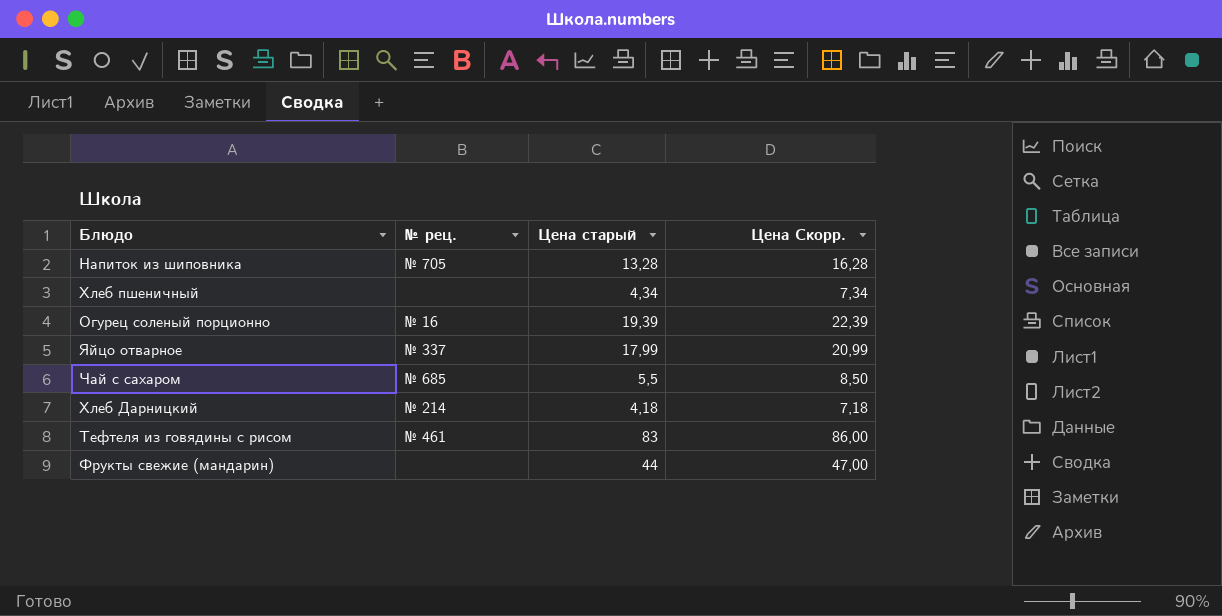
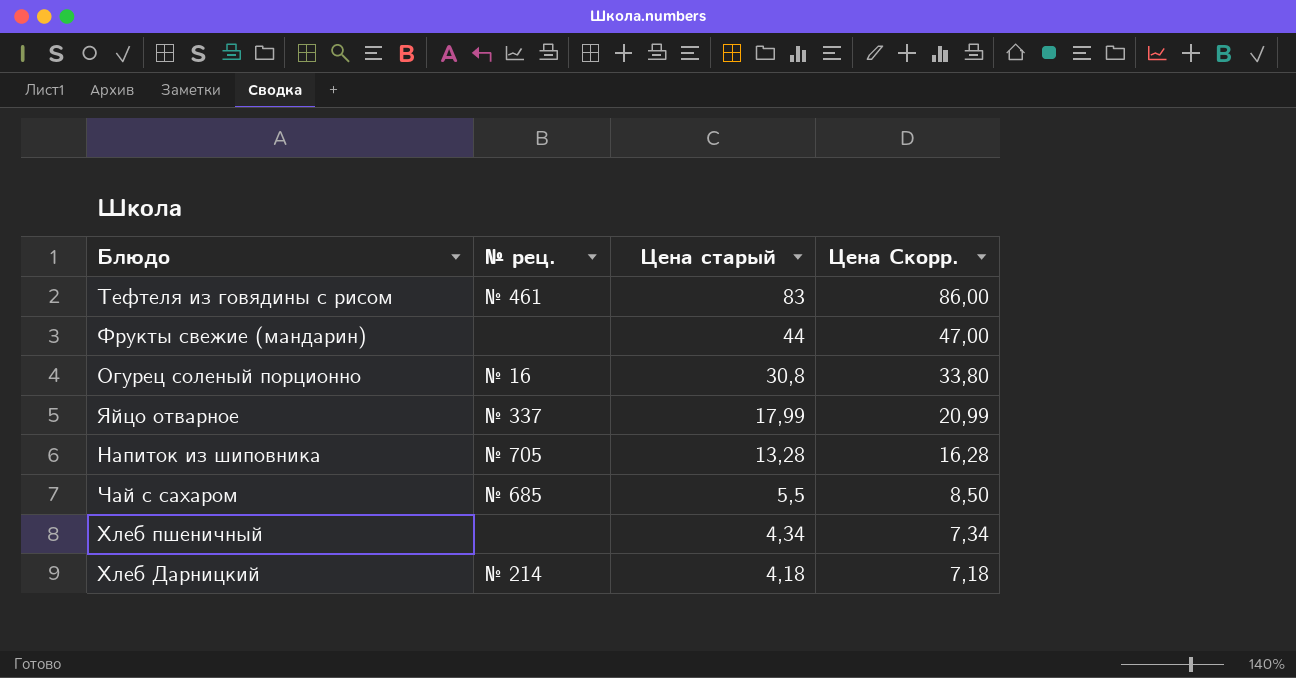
row order: none -> Цена старый descending
Огурец соленый порционно | Цена старый: 19,39 -> 30,8
Огурец соленый порционно | Цена Скорр.: 22,39 -> 33,80

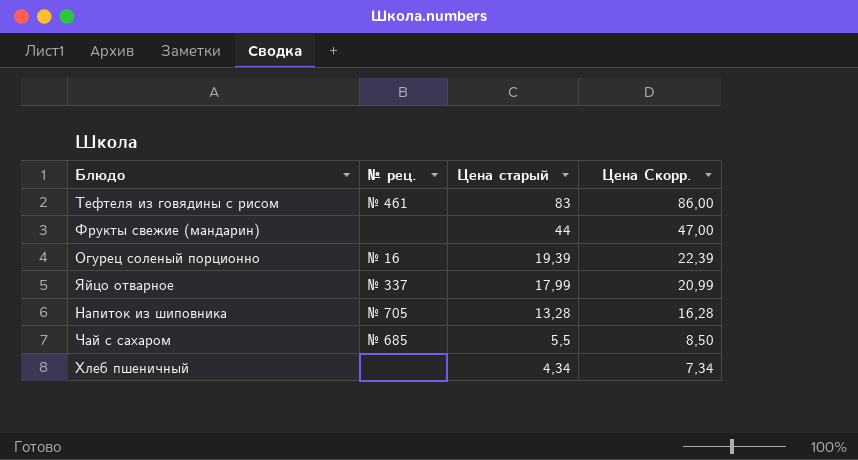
row Хлеб Дарницкий: № 214 | 4,18 | 7,18 -> none
Огурец соленый порционно | Цена старый: 30,8 -> 19,39
Огурец соленый порционно | Цена Скорр.: 33,80 -> 22,39

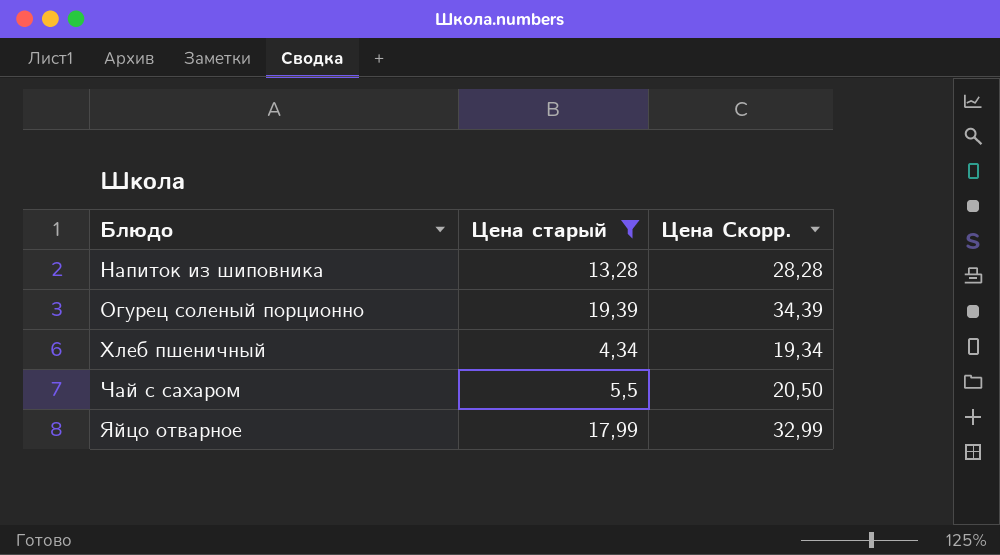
filter: none -> Цена старый <= 19,39
row order: Цена старый descending -> Блюдо ascending
column № рец. | position: 2 -> none
column Цена Скорр. | formula: [Цена старый] + 3 -> [Цена старый] + 15

